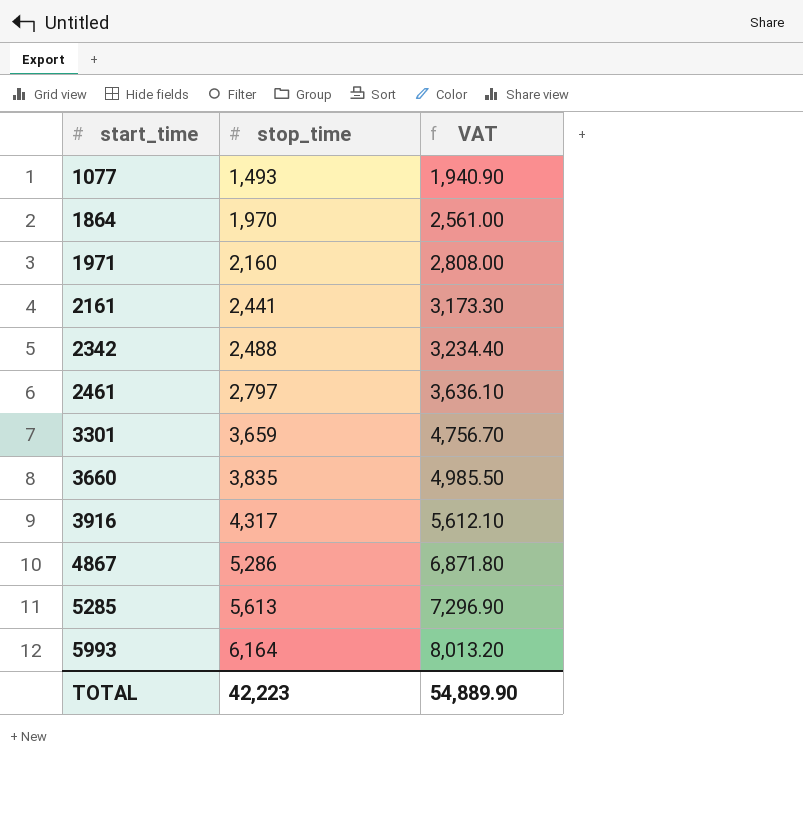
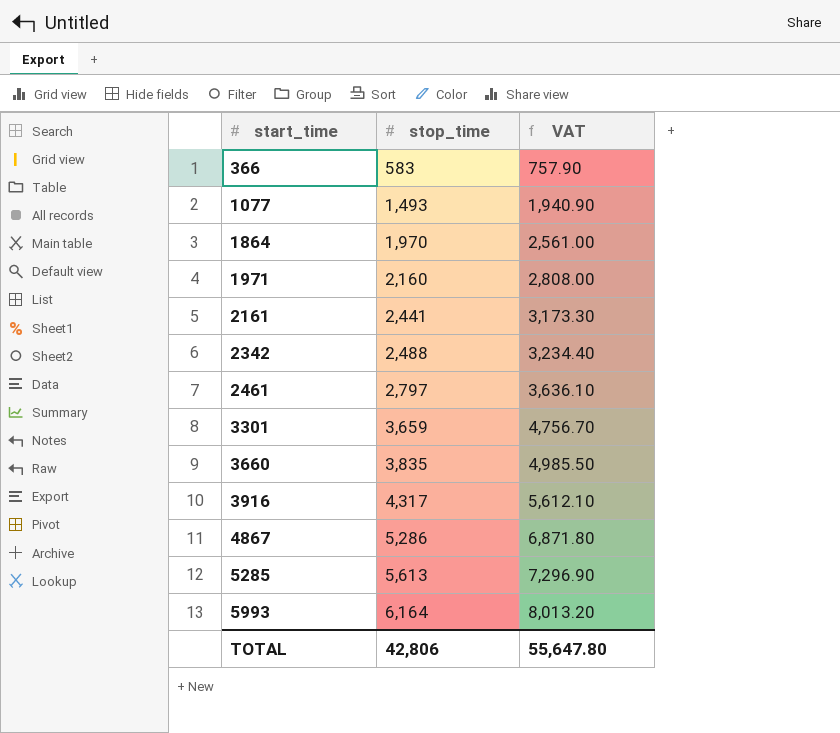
row 366: none -> 583 | 757.90
TOTAL | stop_time: 42,223 -> 42,806
TOTAL | VAT: 54,889.90 -> 55,647.80

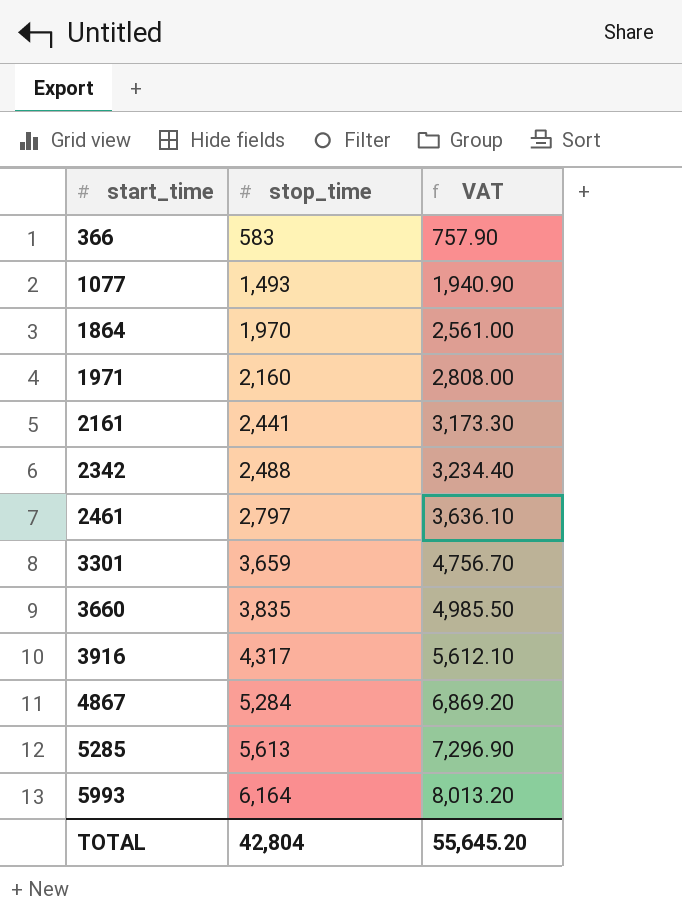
4867 | stop_time: 5,286 -> 5,284
4867 | VAT: 6,871.80 -> 6,869.20
TOTAL | stop_time: 42,806 -> 42,804
TOTAL | VAT: 55,647.80 -> 55,645.20

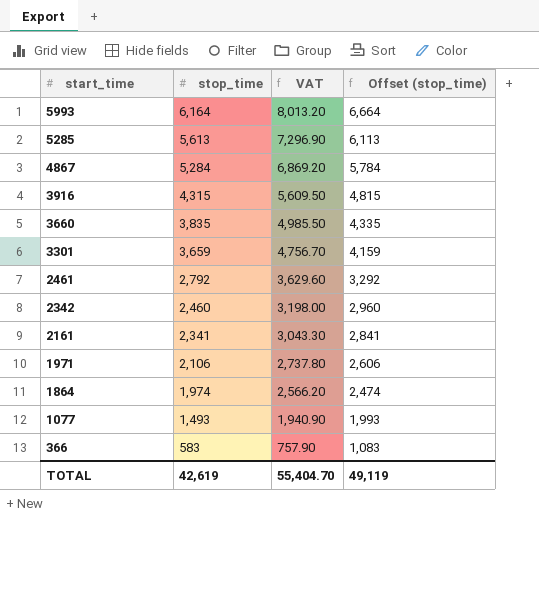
row order: start_time ascending -> start_time descending
column Offset (stop_time) | formula: none -> [stop_time] + 500
3916 | stop_time: 4,317 -> 4,315
3916 | VAT: 5,612.10 -> 5,609.50
2461 | stop_time: 2,797 -> 2,792
2461 | VAT: 3,636.10 -> 3,629.60
2342 | stop_time: 2,488 -> 2,460
2342 | VAT: 3,234.40 -> 3,198.00
2161 | stop_time: 2,441 -> 2,341
2161 | VAT: 3,173.30 -> 3,043.30
1971 | stop_time: 2,160 -> 2,106
1971 | VAT: 2,808.00 -> 2,737.80
1864 | stop_time: 1,970 -> 1,974
1864 | VAT: 2,561.00 -> 2,566.20
TOTAL | stop_time: 42,804 -> 42,619
TOTAL | VAT: 55,645.20 -> 55,404.70

